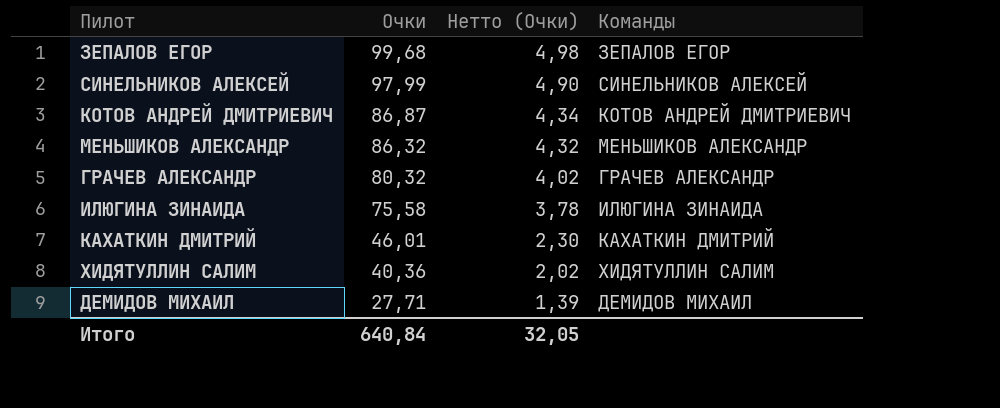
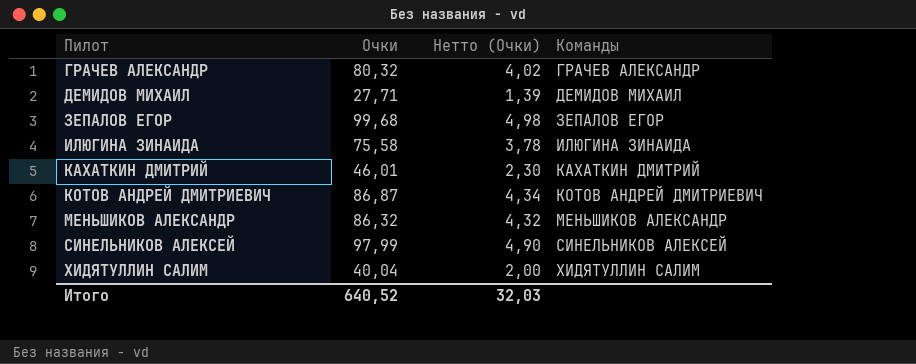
row order: Очки descending -> Пилот ascending
ХИДЯТУЛЛИН САЛИМ | Очки: 40,36 -> 40,04
ХИДЯТУЛЛИН САЛИМ | Нетто (Очки): 2,02 -> 2,00
Итого | Очки: 640,84 -> 640,52
Итого | Нетто (Очки): 32,05 -> 32,03

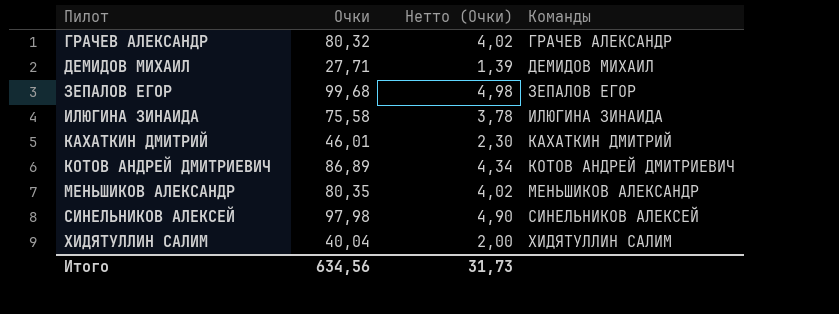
КОТОВ АНДРЕЙ ДМИТРИЕВИЧ | Очки: 86,87 -> 86,89
МЕНЬШИКОВ АЛЕКСАНДР | Очки: 86,32 -> 80,35
МЕНЬШИКОВ АЛЕКСАНДР | Нетто (Очки): 4,32 -> 4,02
СИНЕЛЬНИКОВ АЛЕКСЕЙ | Очки: 97,99 -> 97,98
Итого | Очки: 640,52 -> 634,56
Итого | Нетто (Очки): 32,03 -> 31,73

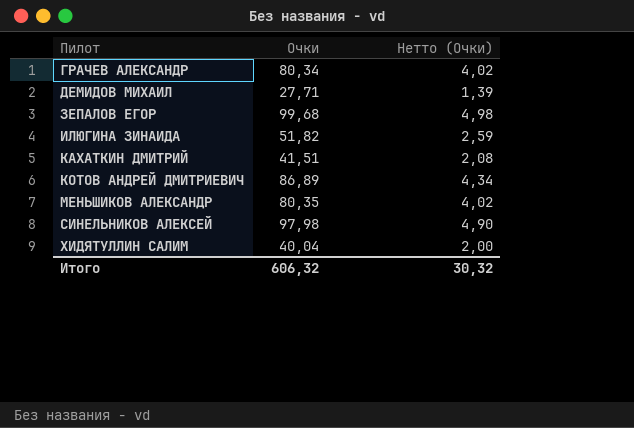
column Команды | position: 4 -> none
ГРАЧЕВ АЛЕКСАНДР | Очки: 80,32 -> 80,34
ИЛЮГИНА ЗИНАИДА | Очки: 75,58 -> 51,82
ИЛЮГИНА ЗИНАИДА | Нетто (Очки): 3,78 -> 2,59
КАХАТКИН ДМИТРИЙ | Очки: 46,01 -> 41,51
КАХАТКИН ДМИТРИЙ | Нетто (Очки): 2,30 -> 2,08
Итого | Очки: 634,56 -> 606,32
Итого | Нетто (Очки): 31,73 -> 30,32

